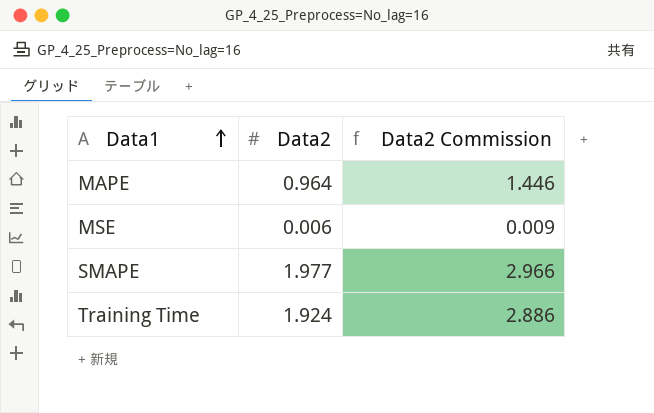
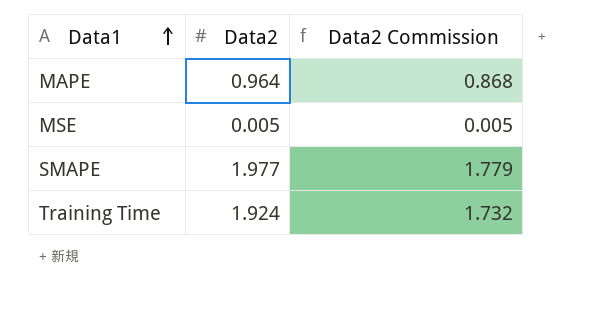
column Data2 Commission | formula: [Data2] * 1.5 -> [Data2] * 0.9
MSE | Data2: 0.006 -> 0.005

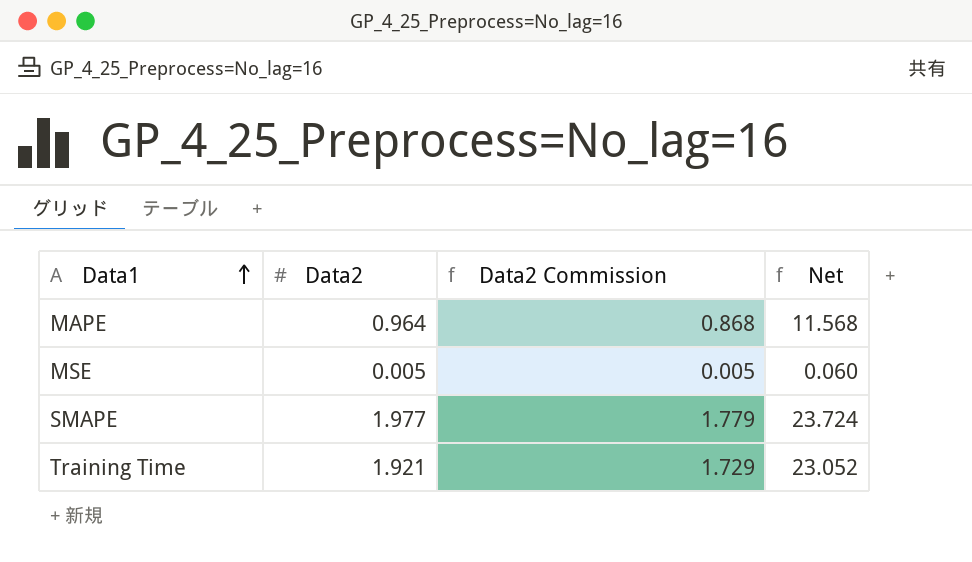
column Net | formula: none -> [Data2] * 12
Training Time | Data2: 1.924 -> 1.921
Training Time | Data2 Commission: 1.732 -> 1.729

